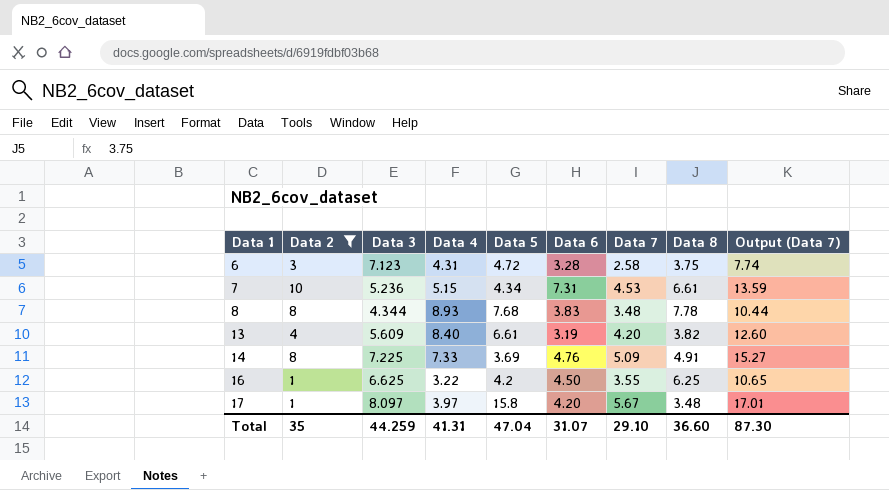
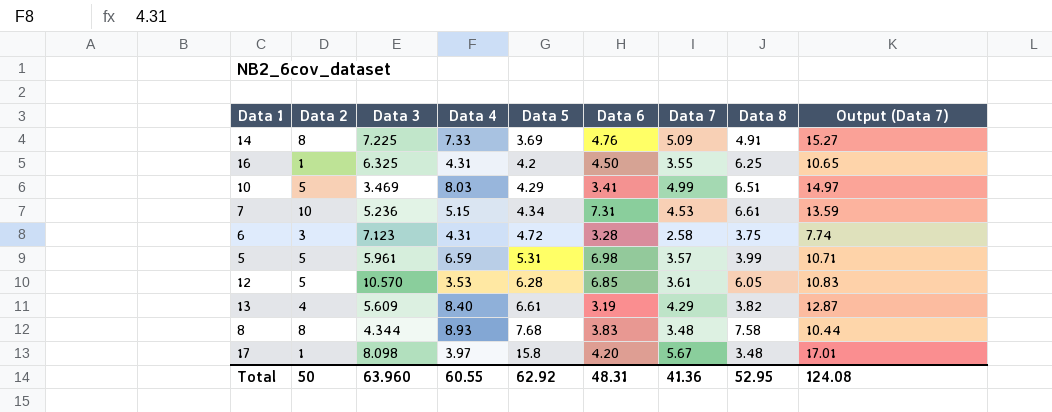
filter: Data 2 != 5 -> none
row order: Data 1 ascending -> Data 5 ascending
16 | Data 3: 6.625 -> 6.325
16 | Data 4: 3.22 -> 4.31
13 | Data 7: 4.20 -> 4.29
13 | Output (Data 7): 12.60 -> 12.87
8 | Data 8: 7.78 -> 7.58
17 | Data 3: 8.097 -> 8.098
Total | Data 2: 35 -> 50
Total | Data 3: 44.259 -> 63.960
Total | Data 4: 41.31 -> 60.55
Total | Data 5: 47.04 -> 62.92
Total | Data 6: 31.07 -> 48.31
Total | Data 7: 29.10 -> 41.36
Total | Data 8: 36.60 -> 52.95
Total | Output (Data 7): 87.30 -> 124.08

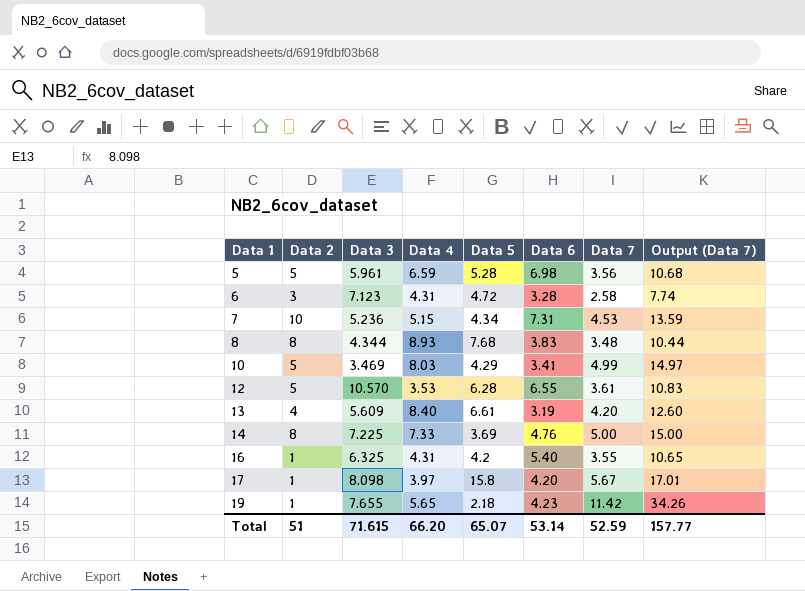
row order: Data 5 ascending -> Data 1 ascending
column Data 8 | position: 8 -> none
5 | Data 5: 5.31 -> 5.28
5 | Data 7: 3.57 -> 3.56
5 | Output (Data 7): 10.71 -> 10.68
12 | Data 6: 6.85 -> 6.55
13 | Data 7: 4.29 -> 4.20
13 | Output (Data 7): 12.87 -> 12.60
14 | Data 7: 5.09 -> 5.00
14 | Output (Data 7): 15.27 -> 15.00
16 | Data 6: 4.50 -> 5.40
row 19: none -> 1 | 7.655 | 5.65 | 2.18 | 4.23 | 11.42 | 34.26
Total | Data 2: 50 -> 51
Total | Data 3: 63.960 -> 71.615
Total | Data 4: 60.55 -> 66.20
Total | Data 5: 62.92 -> 65.07
Total | Data 6: 48.31 -> 53.14
Total | Data 7: 41.36 -> 52.59
Total | Output (Data 7): 124.08 -> 157.77

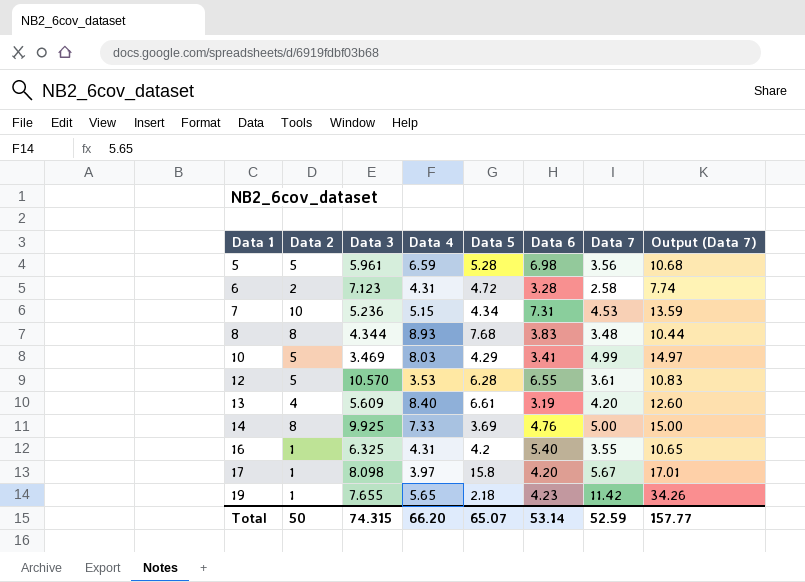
6 | Data 2: 3 -> 2
14 | Data 3: 7.225 -> 9.925
Total | Data 2: 51 -> 50
Total | Data 3: 71.615 -> 74.315

